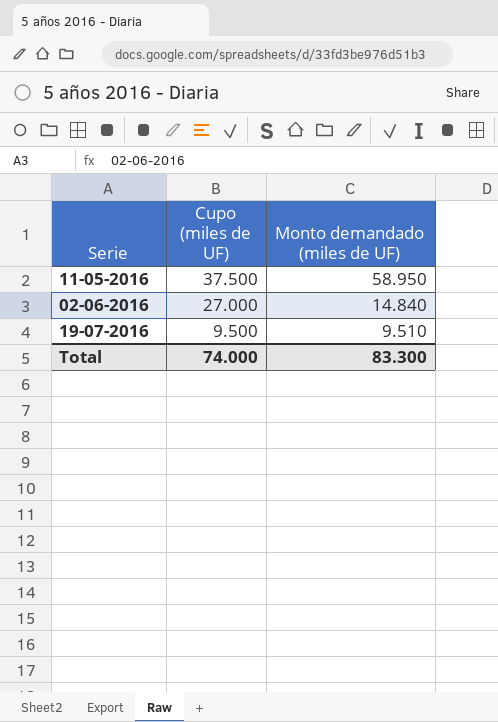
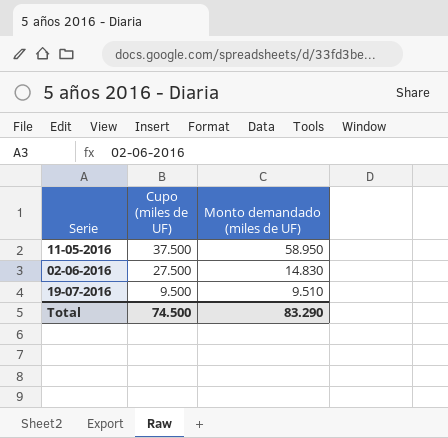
02-06-2016 | Cupo (miles de UF): 27.000 -> 27.500
02-06-2016 | Monto demandado (miles de UF): 14.840 -> 14.830
Total | Cupo (miles de UF): 74.000 -> 74.500
Total | Monto demandado (miles de UF): 83.300 -> 83.290

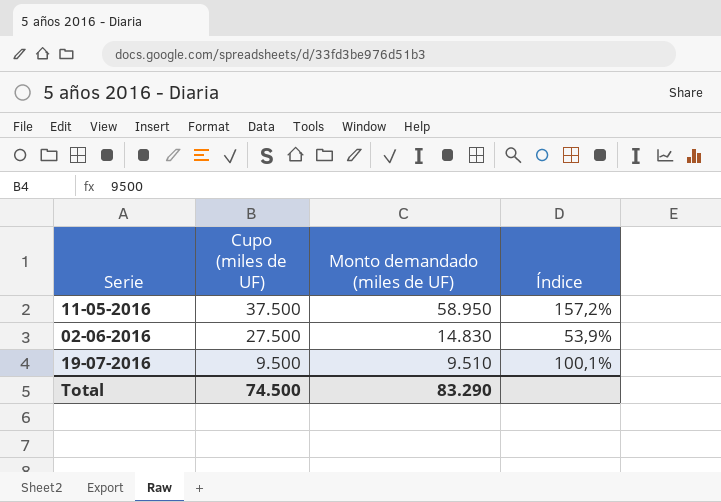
column Índice | formula: none -> [Monto demandado (miles de UF)] / [Cupo (miles de UF)]

